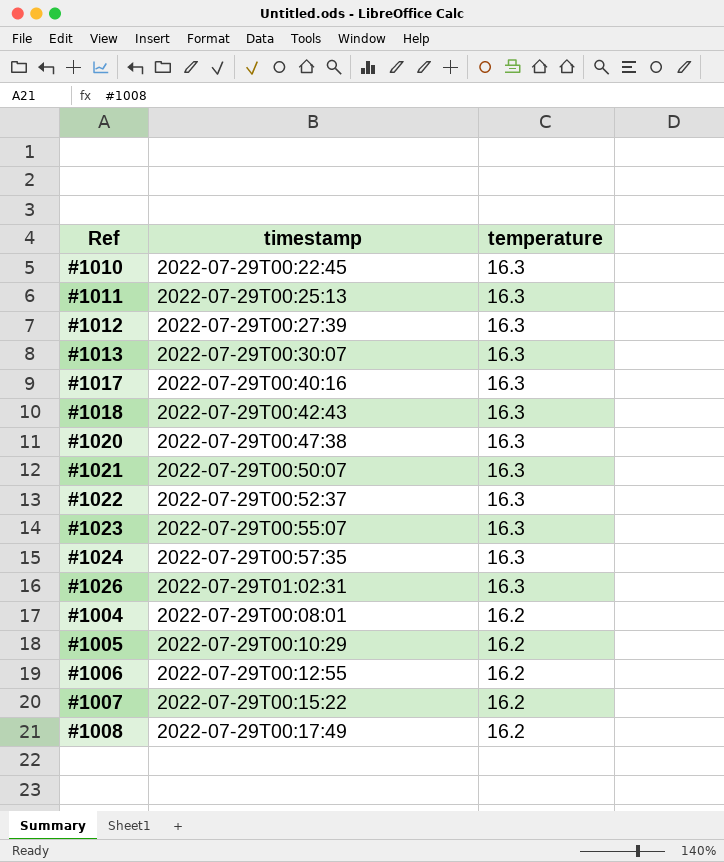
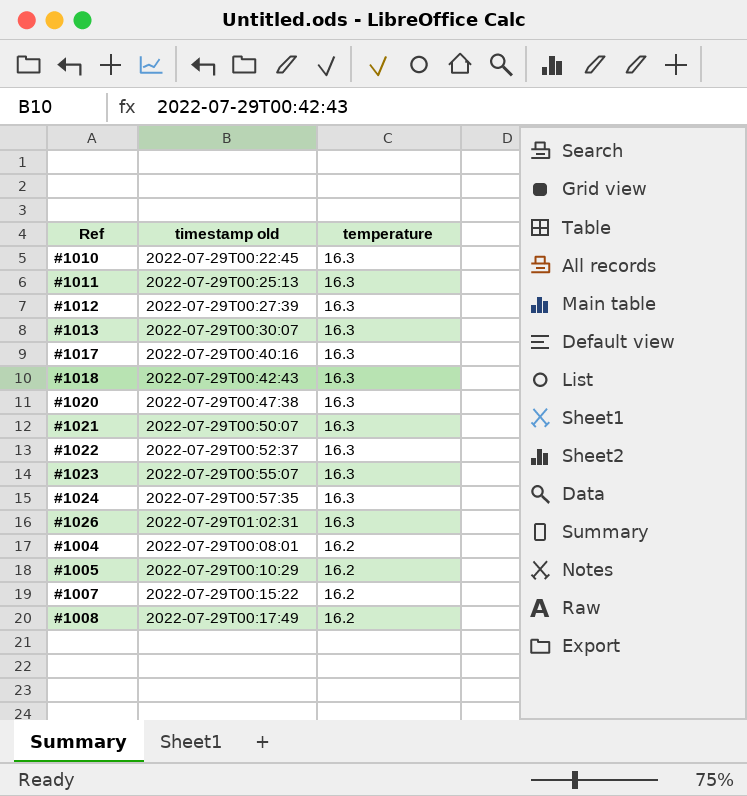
column name: timestamp -> timestamp old
row #1006: 2022-07-29T00:12:55 | 16.2 -> none

